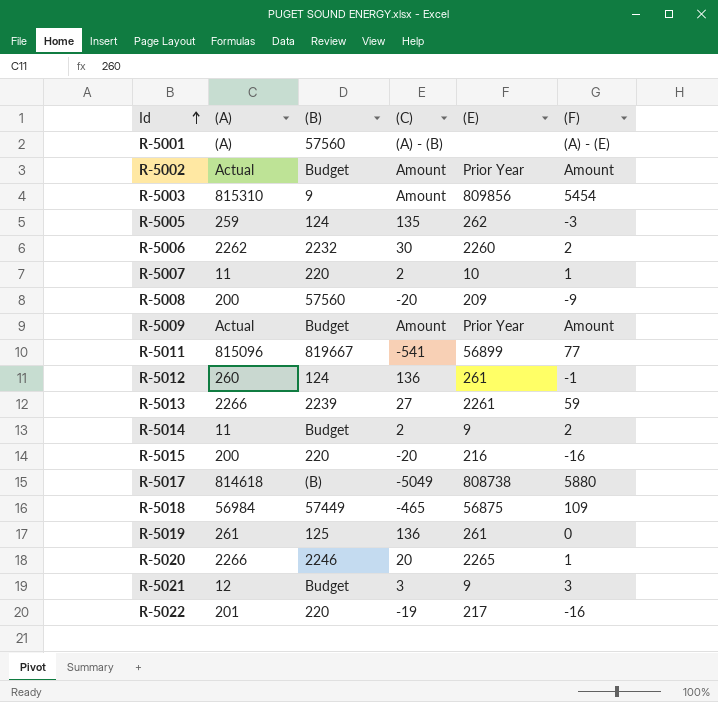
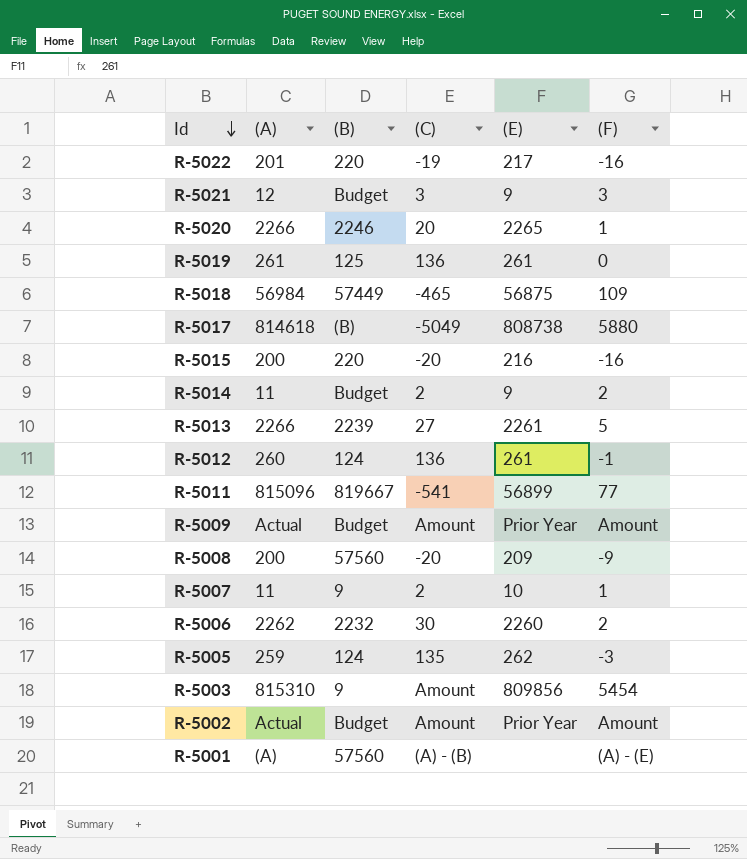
row order: Id ascending -> Id descending
R-5013 | (F): 59 -> 5
R-5007 | (B): 220 -> 9

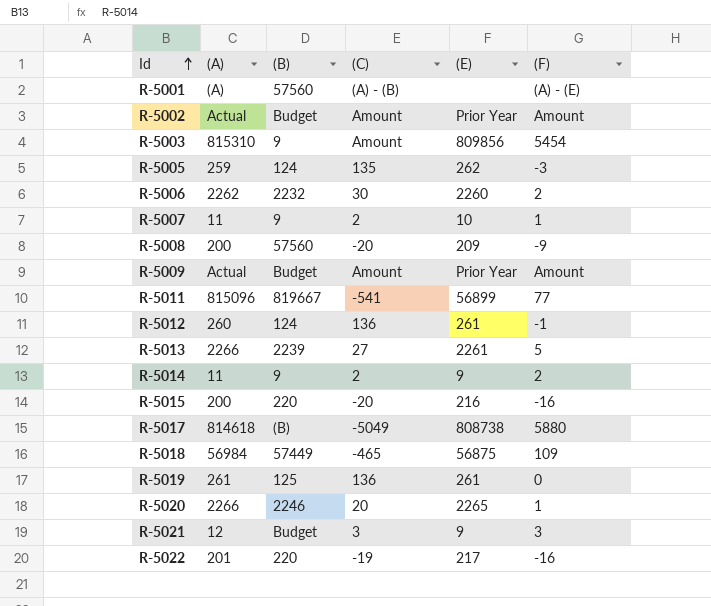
row order: Id descending -> Id ascending
R-5014 | (B): Budget -> 9

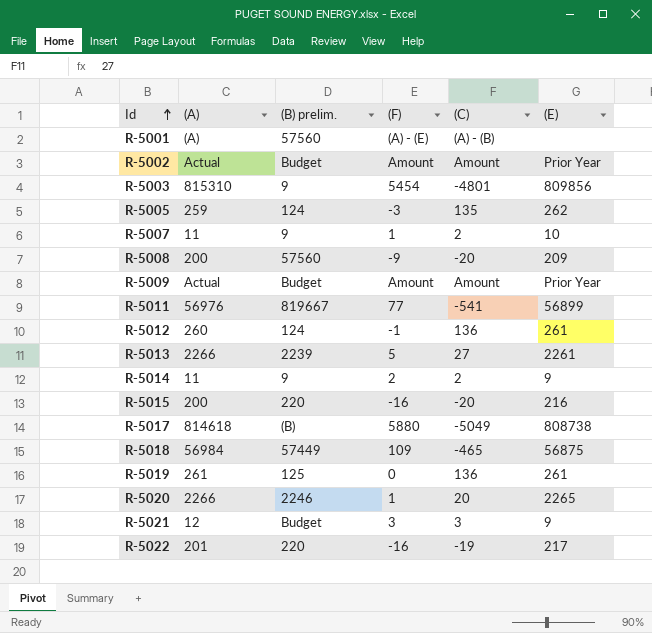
column name: (B) -> (B) prelim.
column (F) | position: 6 -> 4
row R-5006: 2262 | 2232 | 30 | 2260 | 2 -> none
R-5003 | (C): Amount -> -4801
R-5011 | (A): 815096 -> 56976

